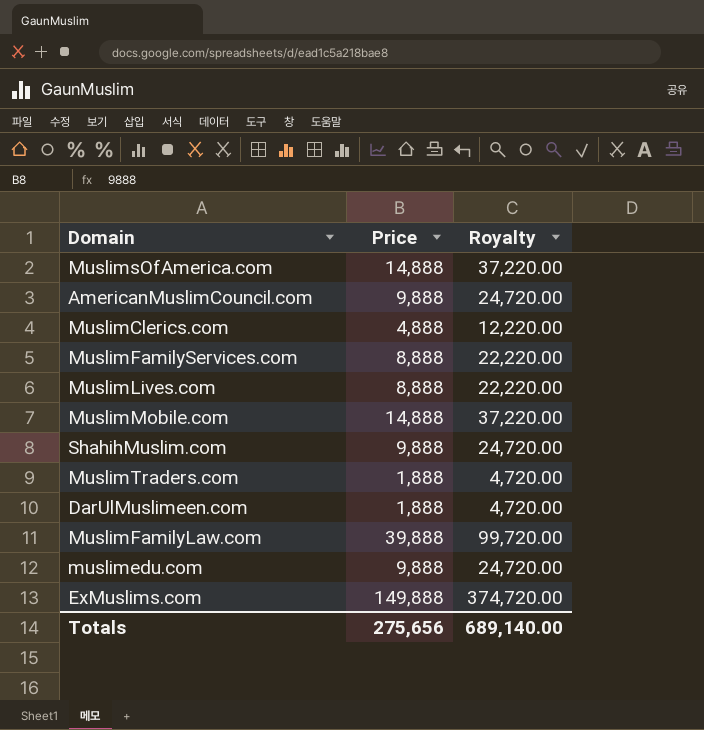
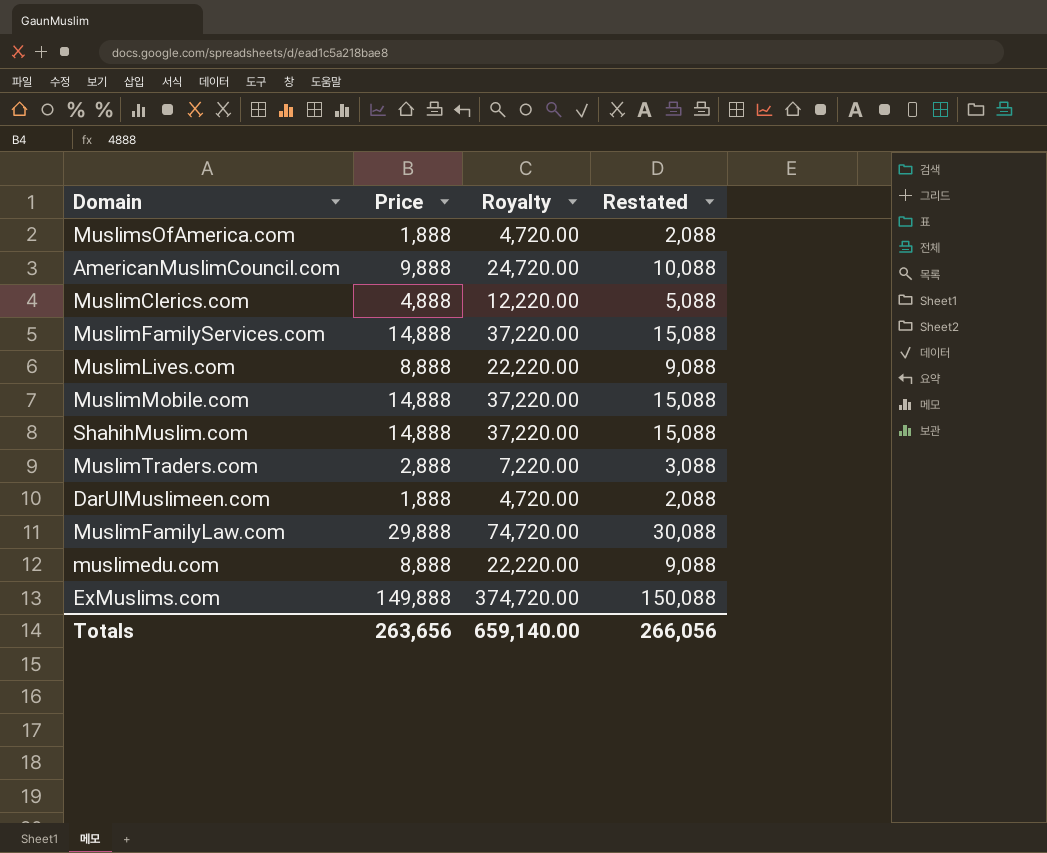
column Restated | formula: none -> [Price] + 200
MuslimsOfAmerica.com | Price: 14,888 -> 1,888
MuslimsOfAmerica.com | Royalty: 37,220.00 -> 4,720.00
MuslimFamilyServices.com | Price: 8,888 -> 14,888
MuslimFamilyServices.com | Royalty: 22,220.00 -> 37,220.00
ShahihMuslim.com | Price: 9,888 -> 14,888
ShahihMuslim.com | Royalty: 24,720.00 -> 37,220.00
MuslimTraders.com | Price: 1,888 -> 2,888
MuslimTraders.com | Royalty: 4,720.00 -> 7,220.00
MuslimFamilyLaw.com | Price: 39,888 -> 29,888
MuslimFamilyLaw.com | Royalty: 99,720.00 -> 74,720.00
muslimedu.com | Price: 9,888 -> 8,888
muslimedu.com | Royalty: 24,720.00 -> 22,220.00
Totals | Price: 275,656 -> 263,656
Totals | Royalty: 689,140.00 -> 659,140.00

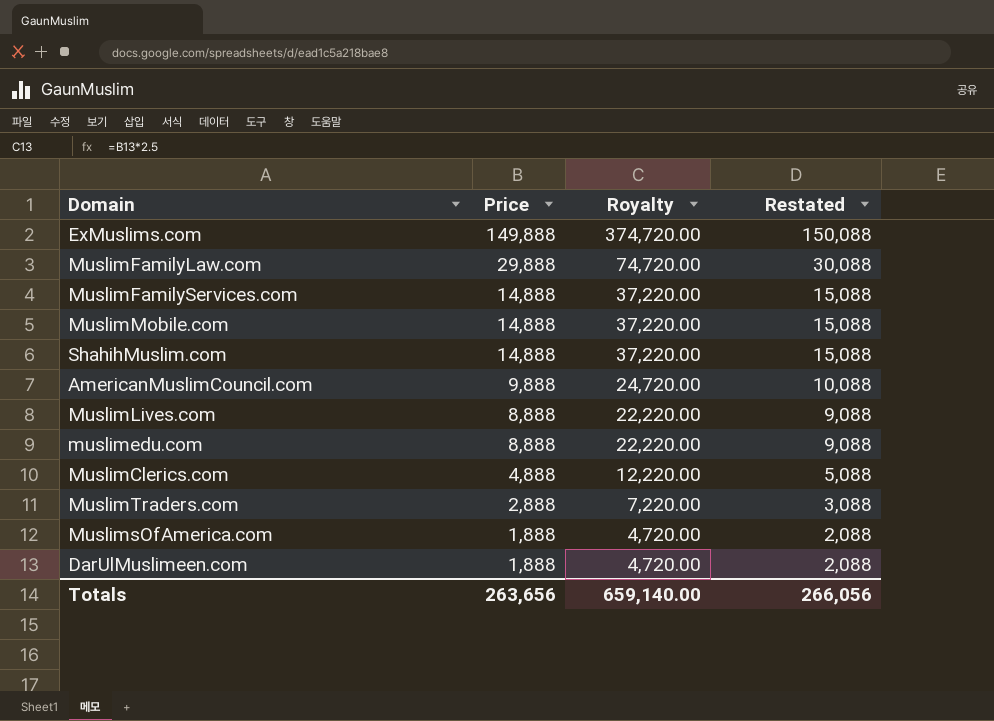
row order: none -> Price descending

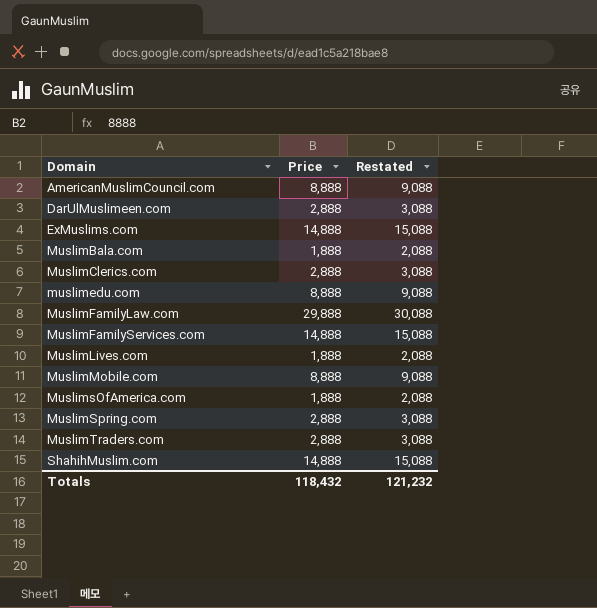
row order: Price descending -> Domain ascending
column Royalty | formula: [Price] * 2.5 -> none
AmericanMuslimCouncil.com | Price: 9,888 -> 8,888
AmericanMuslimCouncil.com | Restated: 10,088 -> 9,088
DarUlMuslimeen.com | Price: 1,888 -> 2,888
DarUlMuslimeen.com | Restated: 2,088 -> 3,088
ExMuslims.com | Price: 149,888 -> 14,888
ExMuslims.com | Restated: 150,088 -> 15,088
row MuslimBala.com: none -> 1,888 | 2,088
MuslimClerics.com | Price: 4,888 -> 2,888
MuslimClerics.com | Restated: 5,088 -> 3,088
MuslimLives.com | Price: 8,888 -> 1,888
MuslimLives.com | Restated: 9,088 -> 2,088
MuslimMobile.com | Price: 14,888 -> 8,888
MuslimMobile.com | Restated: 15,088 -> 9,088
row MuslimSpring.com: none -> 2,888 | 3,088
Totals | Price: 263,656 -> 118,432
Totals | Restated: 266,056 -> 121,232

